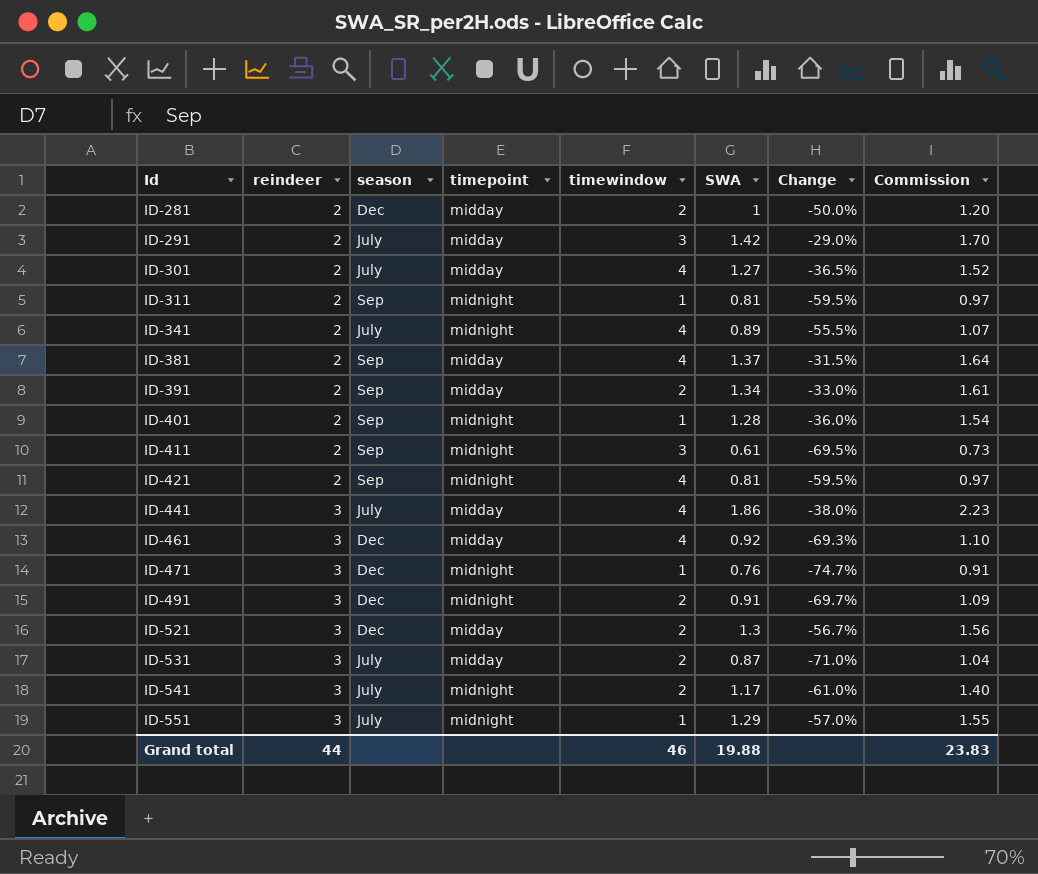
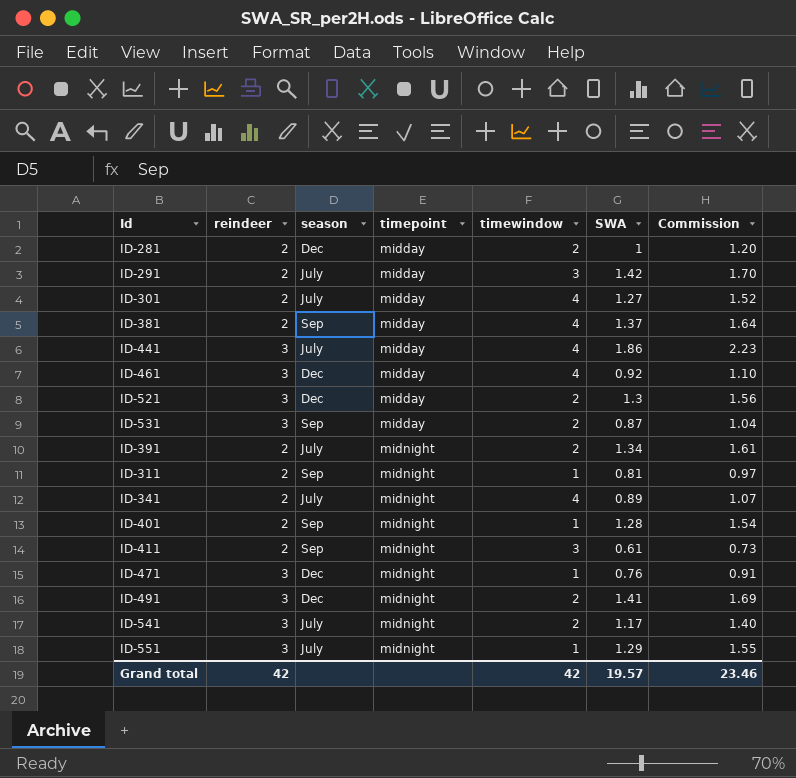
row order: Id ascending -> timepoint ascending
column Change | formula: ([SWA] - [reindeer]) / [reindeer] -> none
row ID-421: 2 | Sep | midnight | 4 | 0.81 | -59.5% | 0.97 -> none
ID-531 | season: July -> Sep
ID-391 | season: Sep -> July
ID-391 | timepoint: midday -> midnight
ID-491 | SWA: 0.91 -> 1.41
ID-491 | Commission: 1.09 -> 1.69
Grand total | reindeer: 44 -> 42
Grand total | timewindow: 46 -> 42
Grand total | SWA: 19.88 -> 19.57
Grand total | Commission: 23.83 -> 23.46

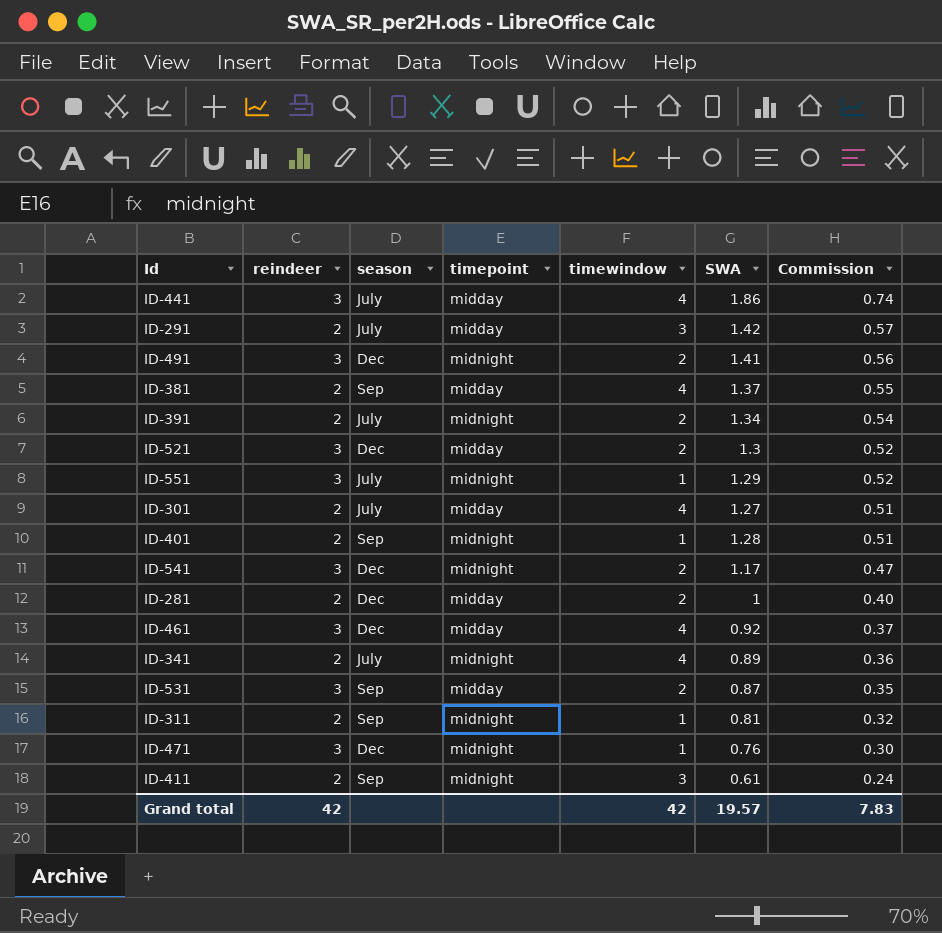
row order: timepoint ascending -> Commission descending
column Commission | formula: [SWA] * 1.2 -> [SWA] * 0.4
ID-541 | season: July -> Dec
Grand total | Commission: 23.46 -> 7.83

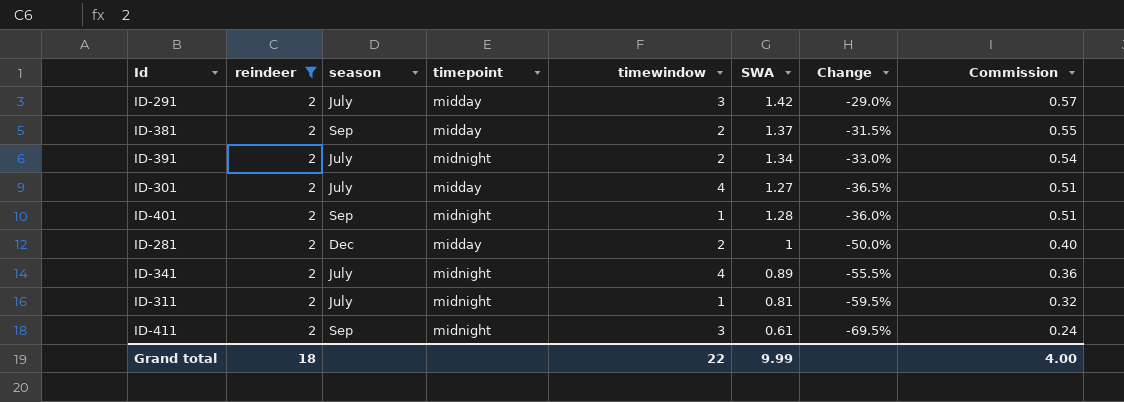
filter: none -> reindeer = 2
column Change | formula: none -> ([SWA] - [reindeer]) / [reindeer]
ID-381 | timewindow: 4 -> 2
ID-311 | season: Sep -> July
Grand total | reindeer: 42 -> 18
Grand total | timewindow: 42 -> 22
Grand total | SWA: 19.57 -> 9.99
Grand total | Commission: 7.83 -> 4.00

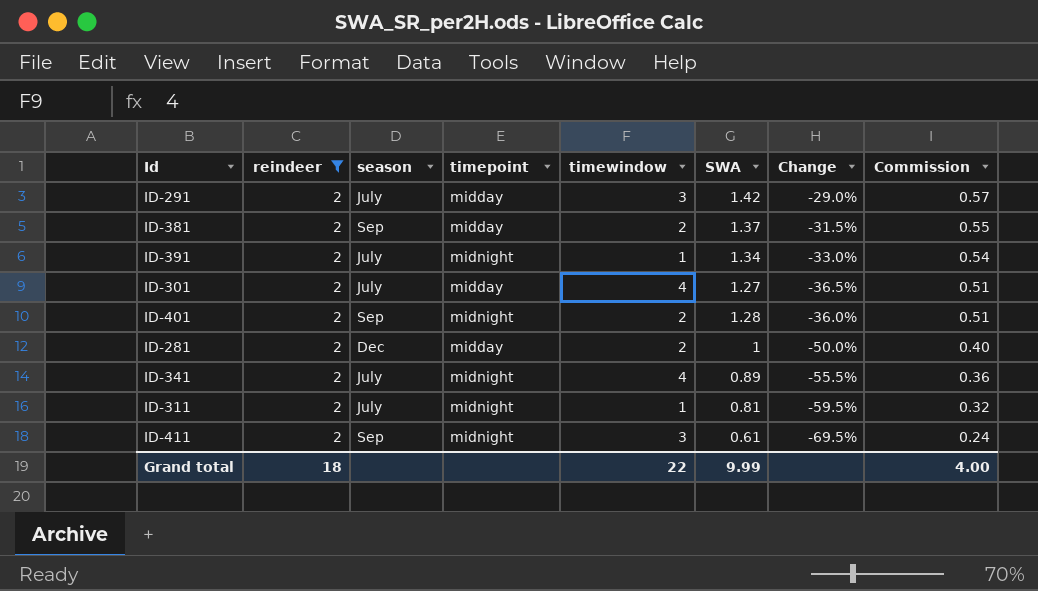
ID-391 | timewindow: 2 -> 1
ID-401 | timewindow: 1 -> 2

